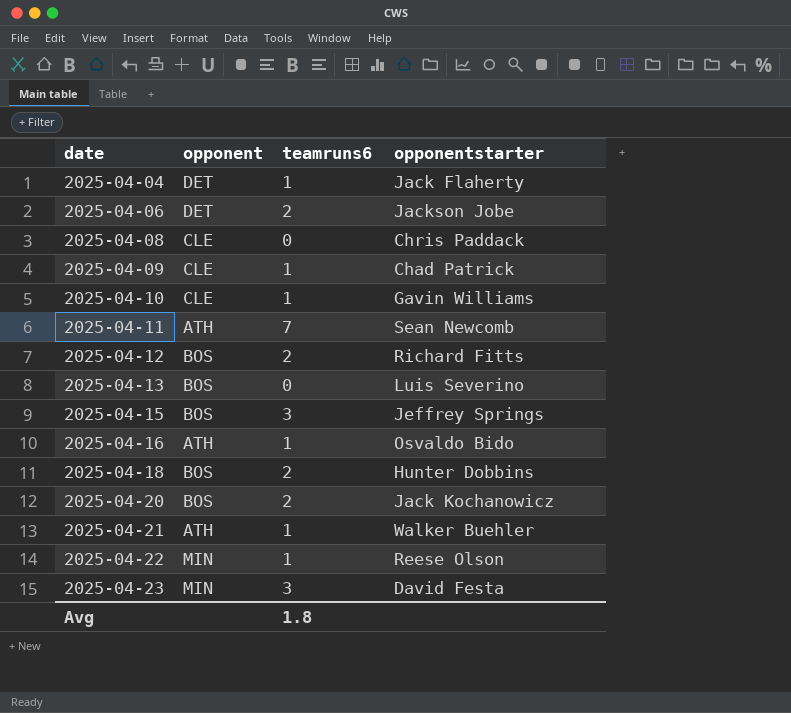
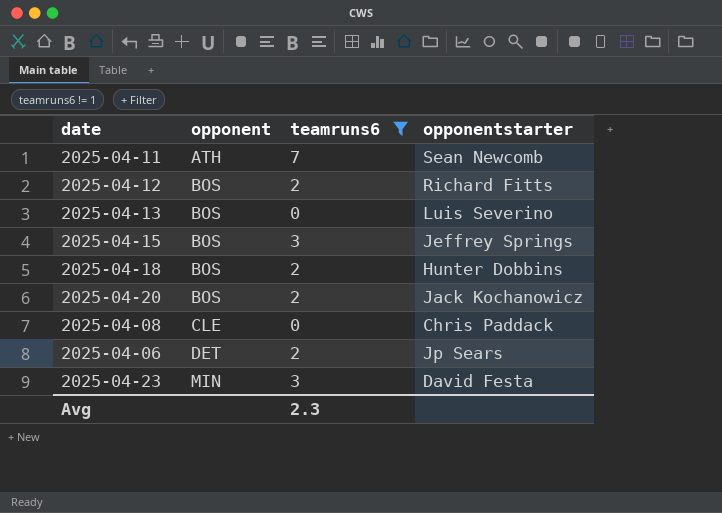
filter: none -> teamruns6 != 1
row order: date ascending -> opponent ascending
2025-04-06 | opponentstarter: Jackson Jobe -> Jp Sears
Avg | teamruns6: 1.8 -> 2.3

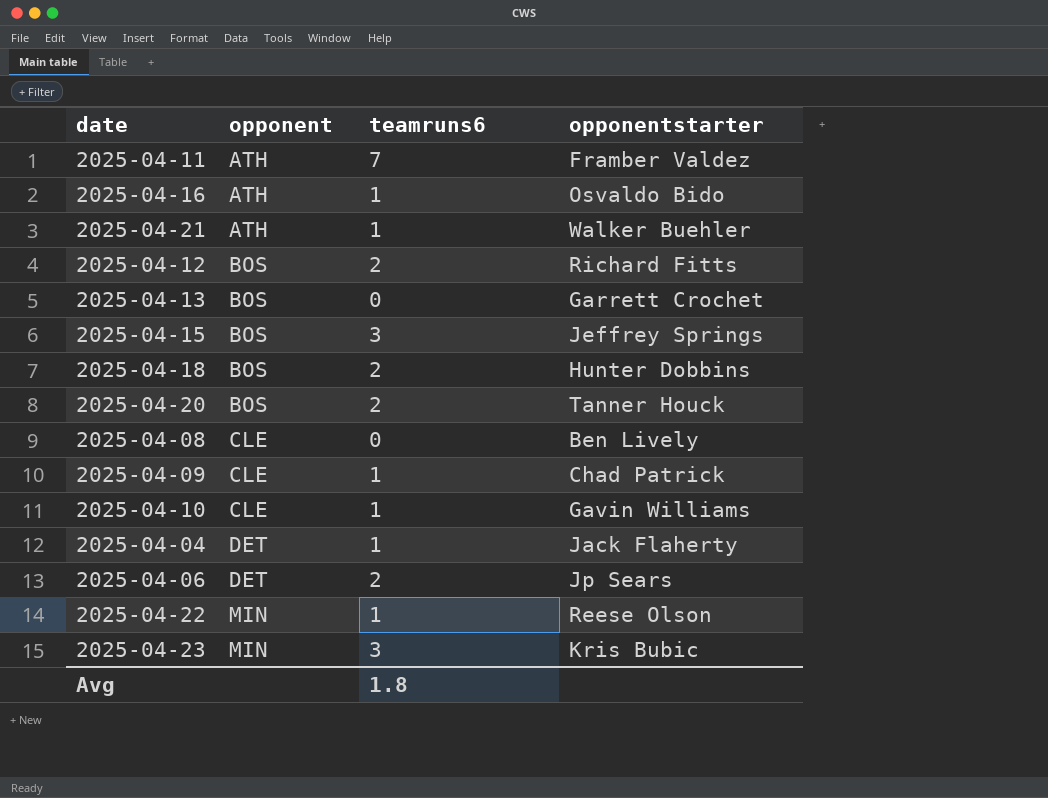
filter: teamruns6 != 1 -> none
2025-04-11 | opponentstarter: Sean Newcomb -> Framber Valdez
2025-04-13 | opponentstarter: Luis Severino -> Garrett Crochet
2025-04-20 | opponentstarter: Jack Kochanowicz -> Tanner Houck
2025-04-08 | opponentstarter: Chris Paddack -> Ben Lively
2025-04-23 | opponentstarter: David Festa -> Kris Bubic
Avg | teamruns6: 2.3 -> 1.8

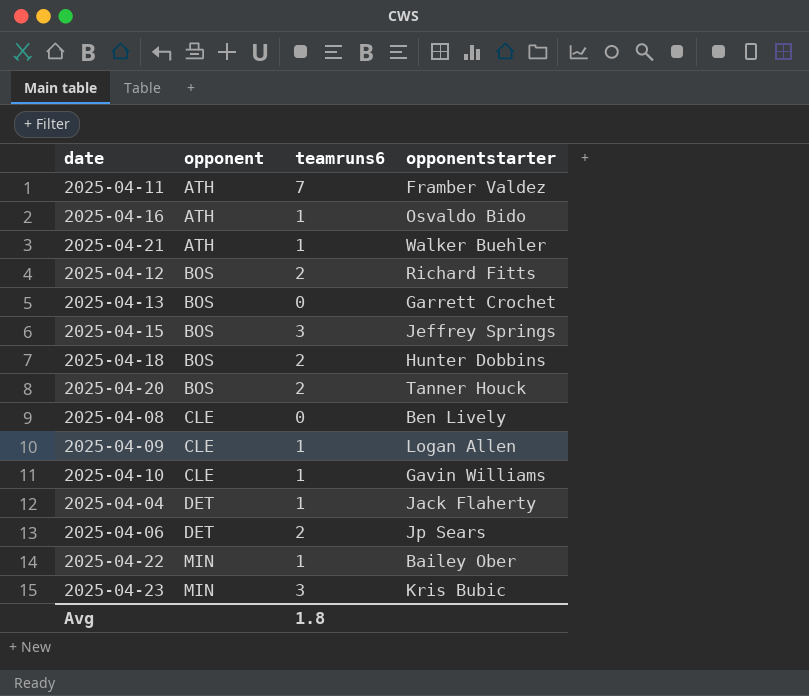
2025-04-09 | opponentstarter: Chad Patrick -> Logan Allen
2025-04-22 | opponentstarter: Reese Olson -> Bailey Ober

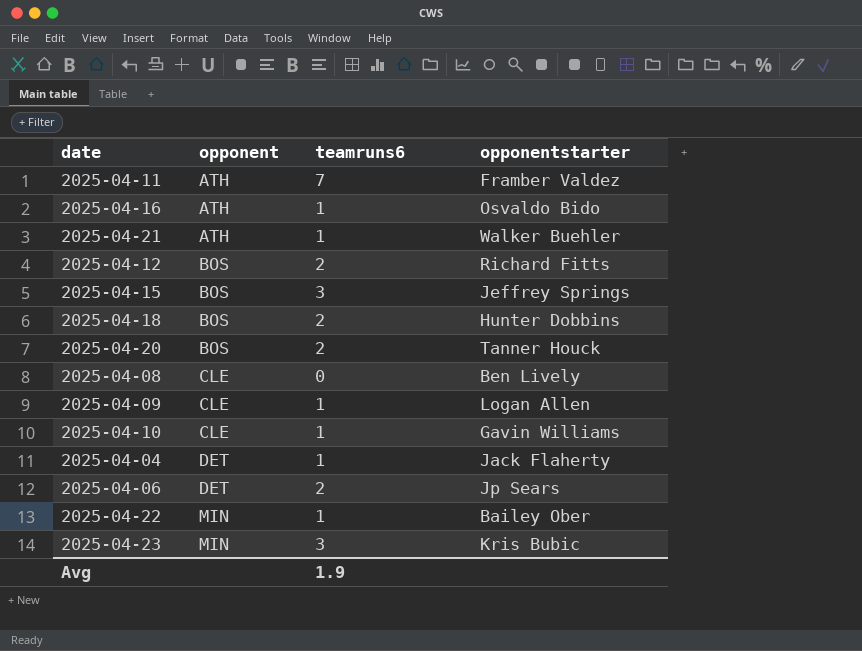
row 2025-04-13: BOS | 0 | Garrett Crochet -> none
Avg | teamruns6: 1.8 -> 1.9

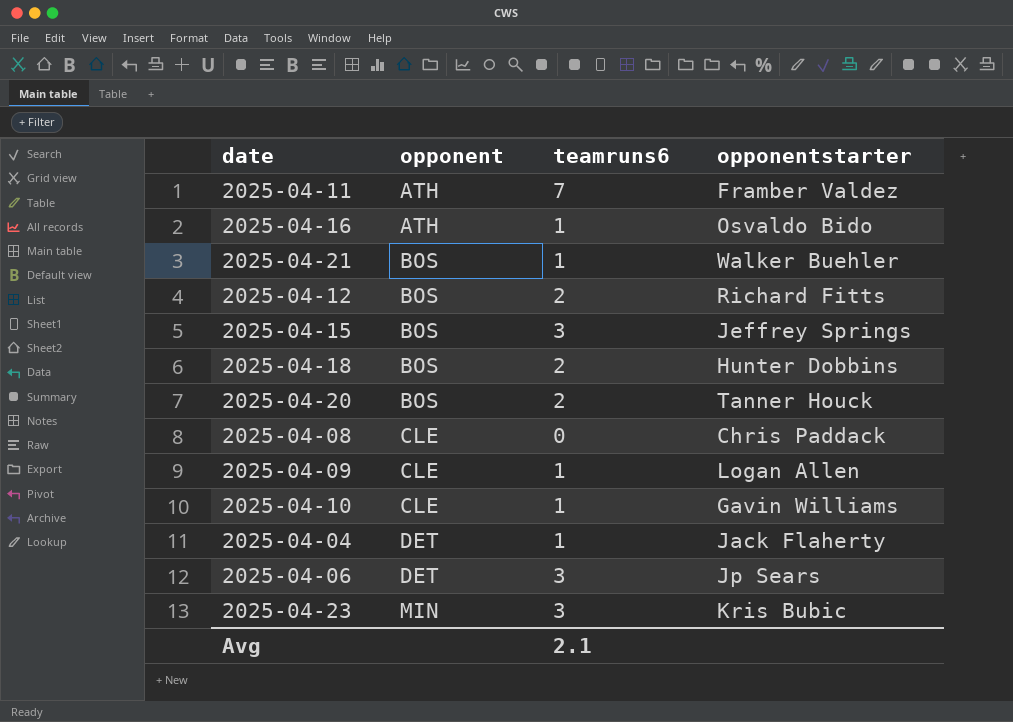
row 2025-04-22: MIN | 1 | Bailey Ober -> none
2025-04-21 | opponent: ATH -> BOS
2025-04-08 | opponentstarter: Ben Lively -> Chris Paddack
2025-04-06 | teamruns6: 2 -> 3
Avg | teamruns6: 1.9 -> 2.1

